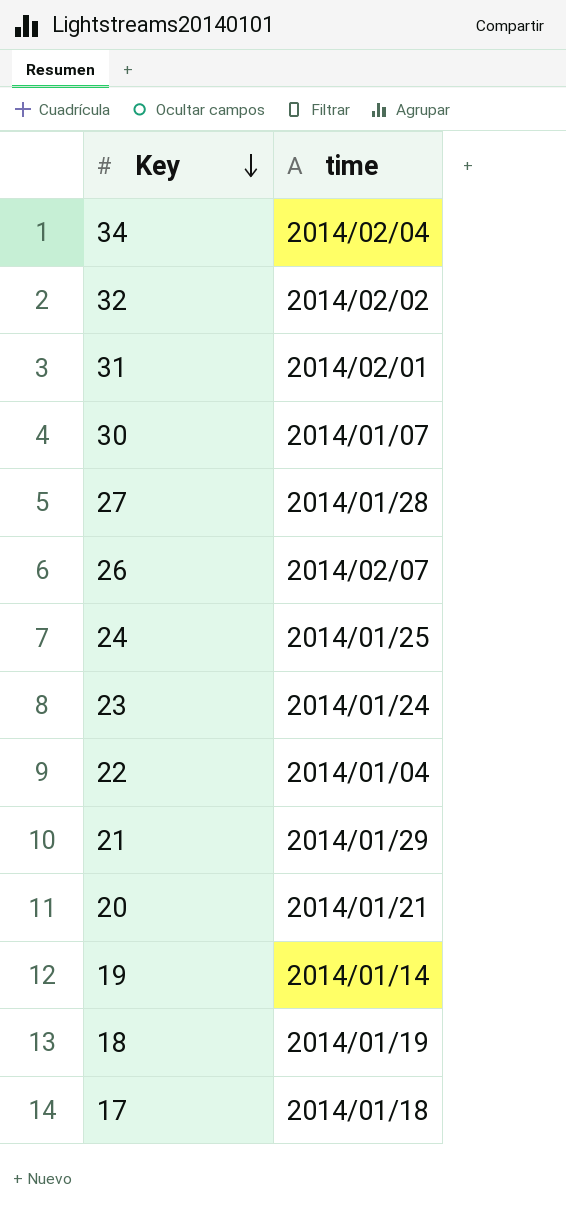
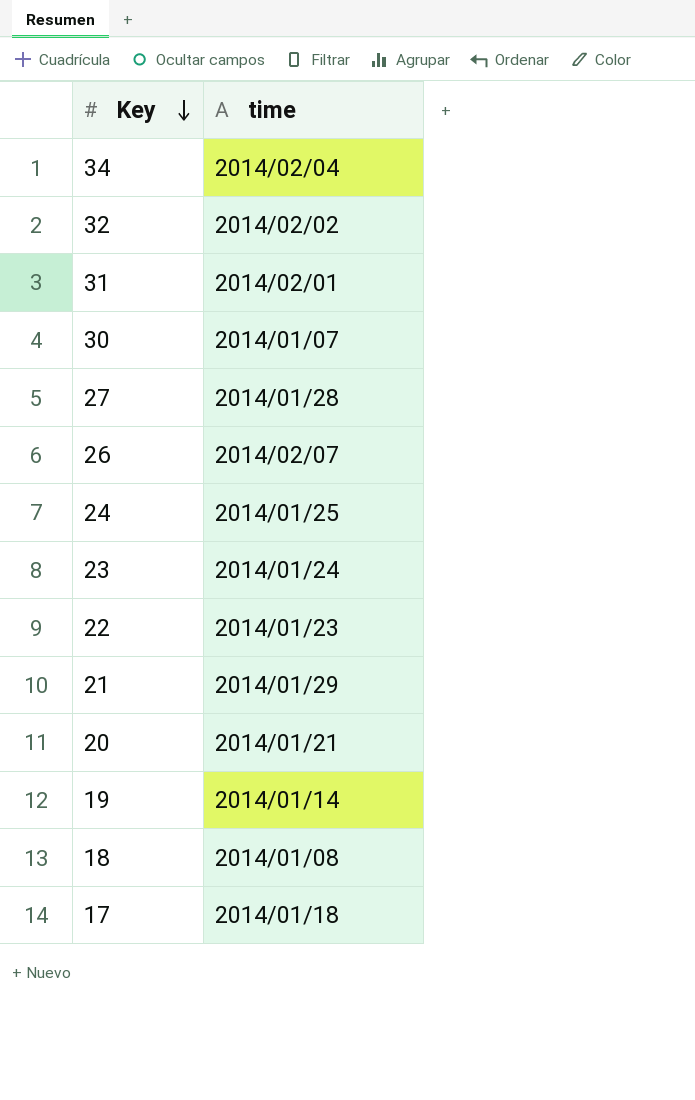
22 | time: 2014/01/04 -> 2014/01/23
18 | time: 2014/01/19 -> 2014/01/08

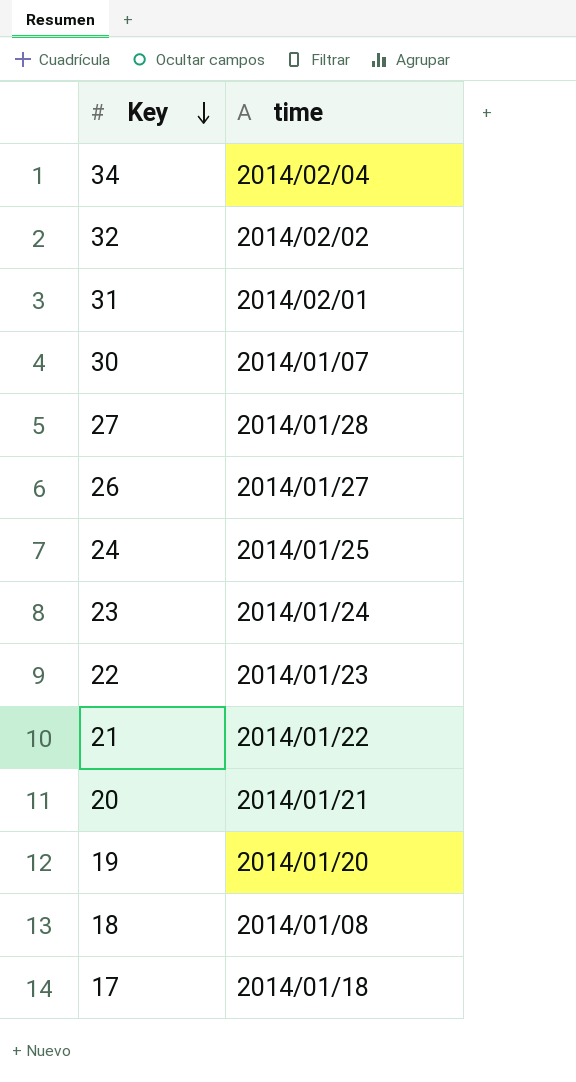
26 | time: 2014/02/07 -> 2014/01/27
21 | time: 2014/01/29 -> 2014/01/22
19 | time: 2014/01/14 -> 2014/01/20

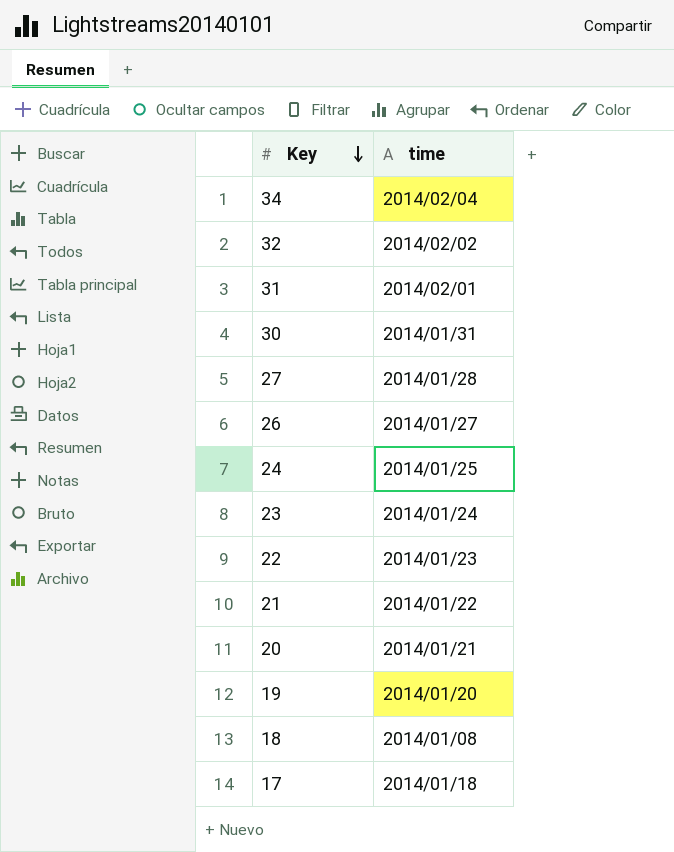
30 | time: 2014/01/07 -> 2014/01/31

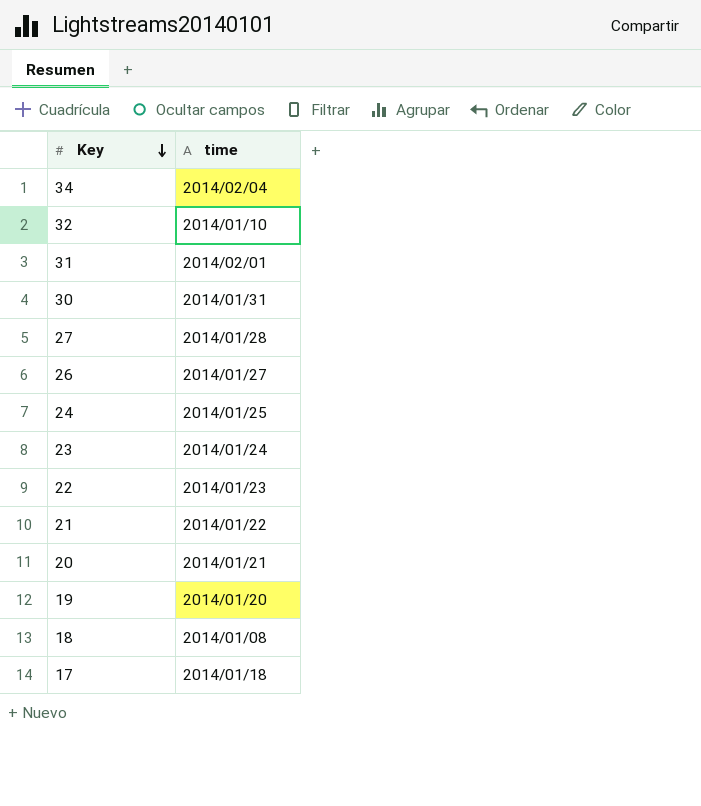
32 | time: 2014/02/02 -> 2014/01/10

